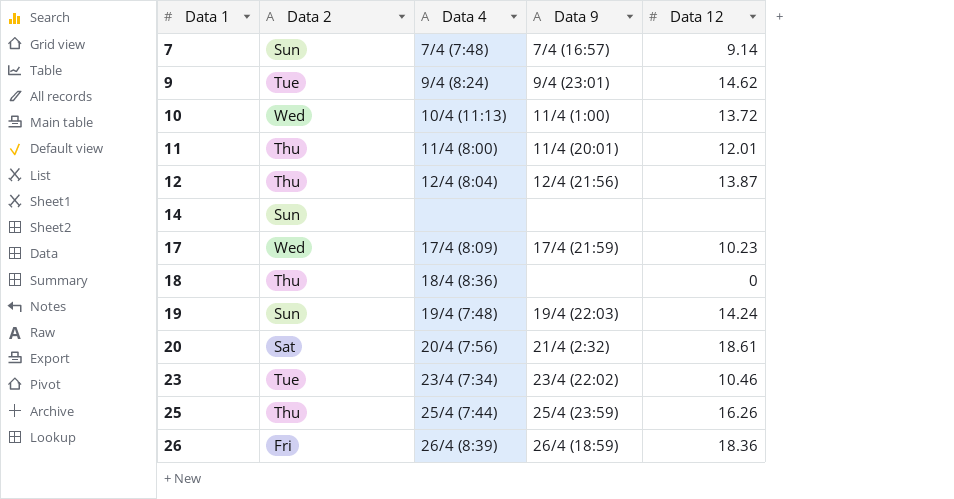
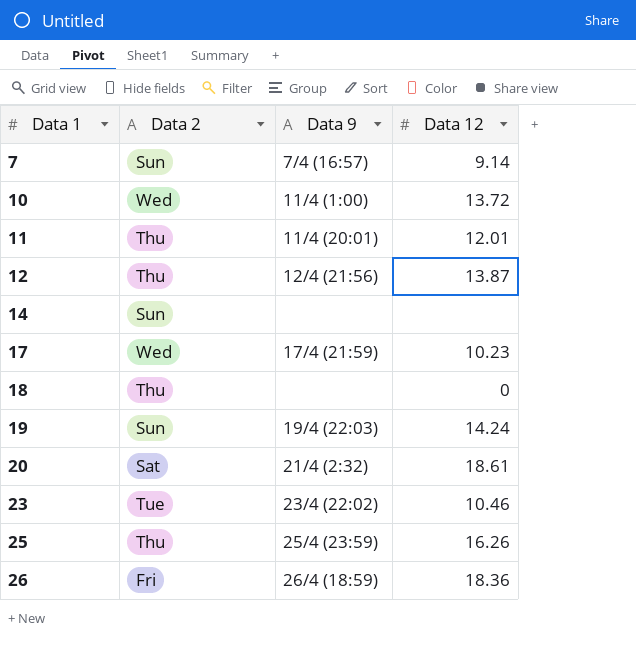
column Data 4 | position: 3 -> none
row 9: Tue | 9/4 (8:24) | 9/4 (23:01) | 14.62 -> none

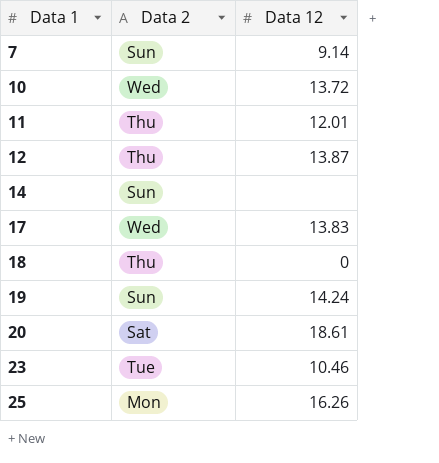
column Data 9 | position: 3 -> none
row 26: Fri | 26/4 (18:59) | 18.36 -> none
17 | Data 12: 10.23 -> 13.83
25 | Data 2: Thu -> Mon

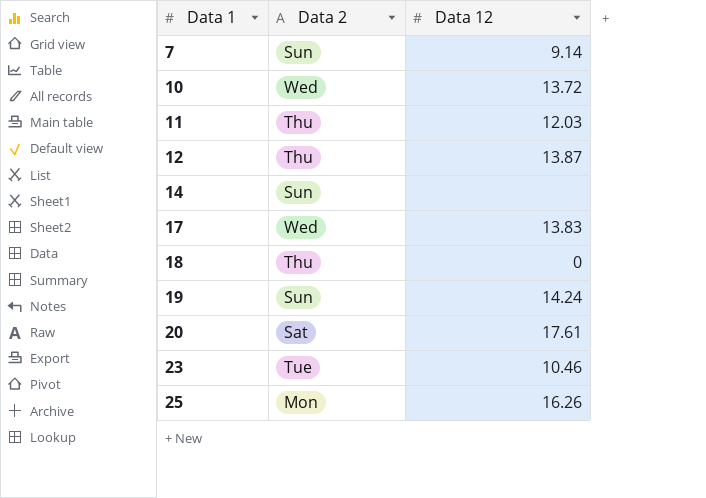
11 | Data 12: 12.01 -> 12.03
20 | Data 12: 18.61 -> 17.61

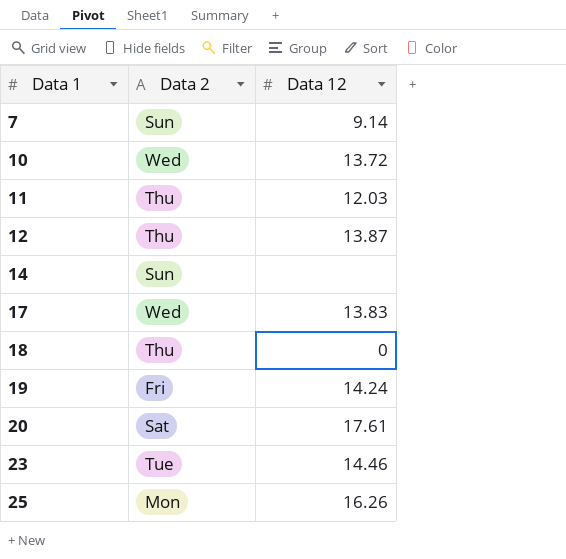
19 | Data 2: Sun -> Fri
23 | Data 12: 10.46 -> 14.46

